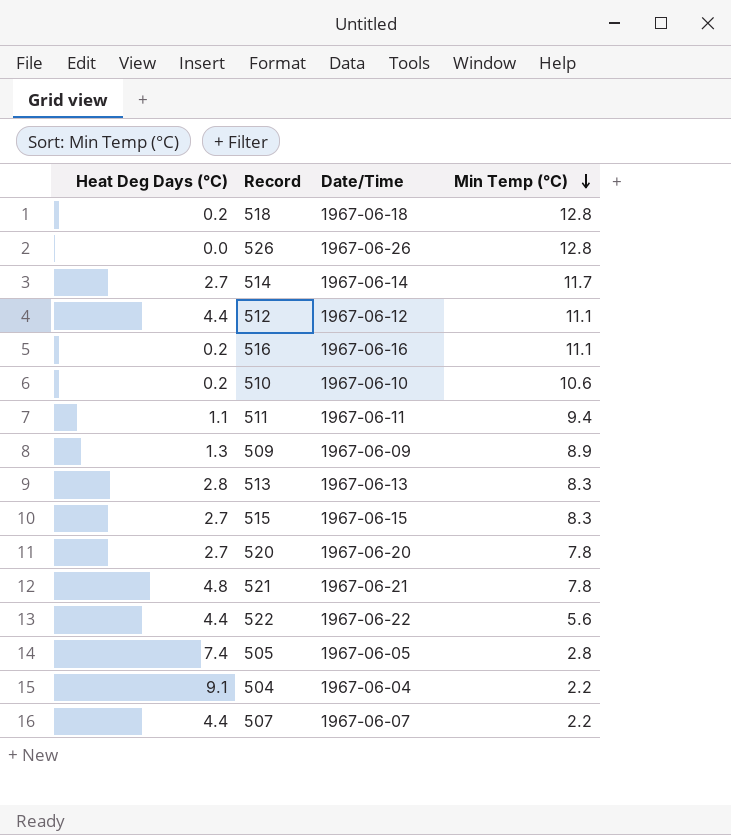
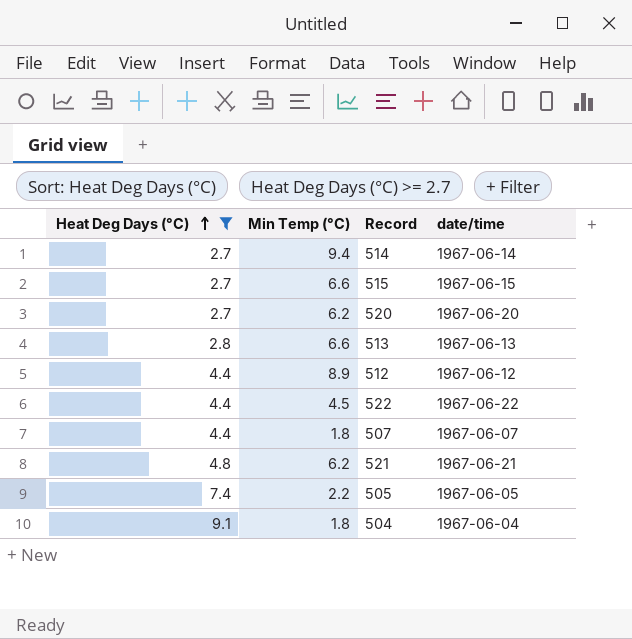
filter: none -> Heat Deg Days (°C) >= 2.7
row order: Min Temp (°C) descending -> Heat Deg Days (°C) ascending
column Min Temp (°C) | position: 4 -> 2
column name: Date/Time -> date/time
514 | Min Temp (°C): 11.7 -> 9.4
515 | Min Temp (°C): 8.3 -> 6.6
520 | Min Temp (°C): 7.8 -> 6.2
513 | Min Temp (°C): 8.3 -> 6.6
512 | Min Temp (°C): 11.1 -> 8.9
522 | Min Temp (°C): 5.6 -> 4.5
507 | Min Temp (°C): 2.2 -> 1.8
521 | Min Temp (°C): 7.8 -> 6.2
505 | Min Temp (°C): 2.8 -> 2.2
504 | Min Temp (°C): 2.2 -> 1.8

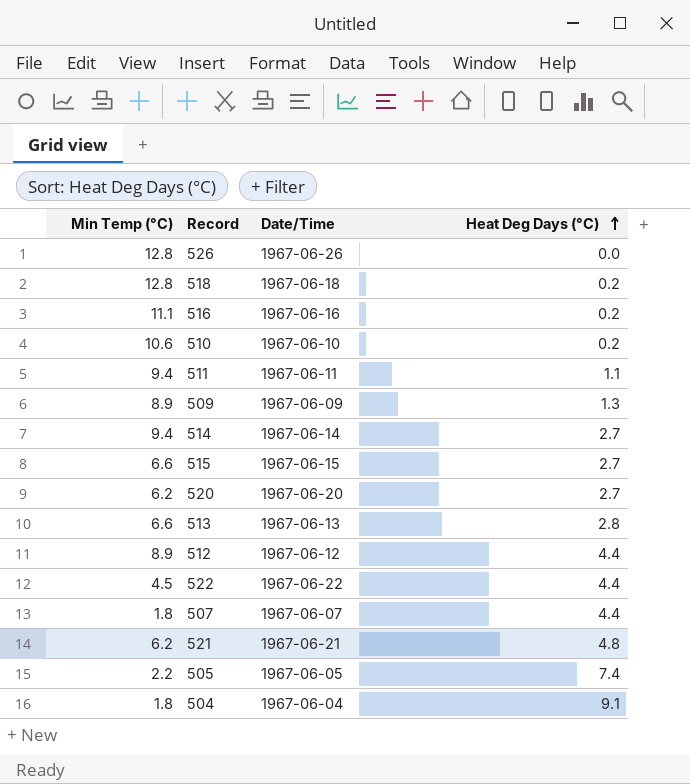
filter: Heat Deg Days (°C) >= 2.7 -> none
column name: date/time -> Date/Time
column Heat Deg Days (°C) | position: 1 -> 4

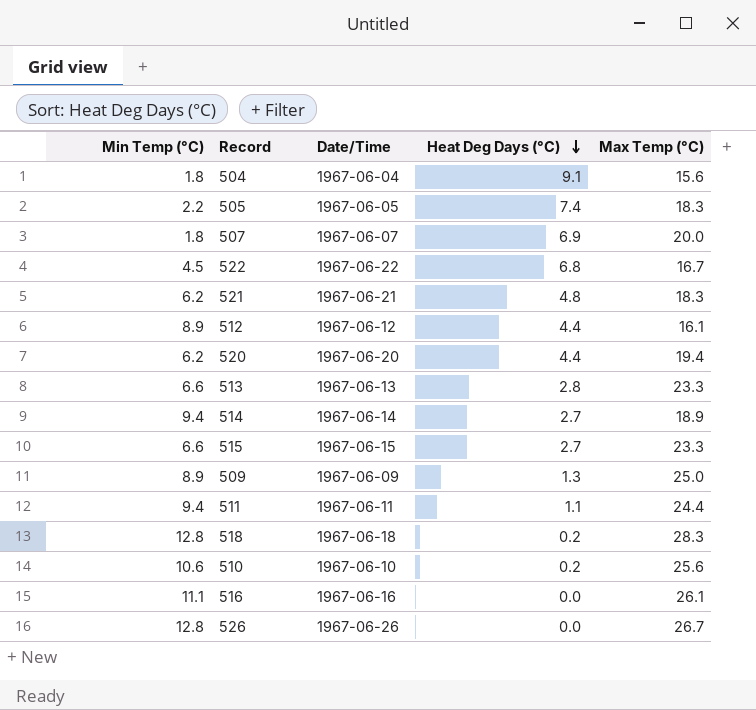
row order: Heat Deg Days (°C) ascending -> Heat Deg Days (°C) descending
column Max Temp (°C) | position: none -> 5
507 | Heat Deg Days (°C): 4.4 -> 6.9
522 | Heat Deg Days (°C): 4.4 -> 6.8
520 | Heat Deg Days (°C): 2.7 -> 4.4
516 | Heat Deg Days (°C): 0.2 -> 0.0

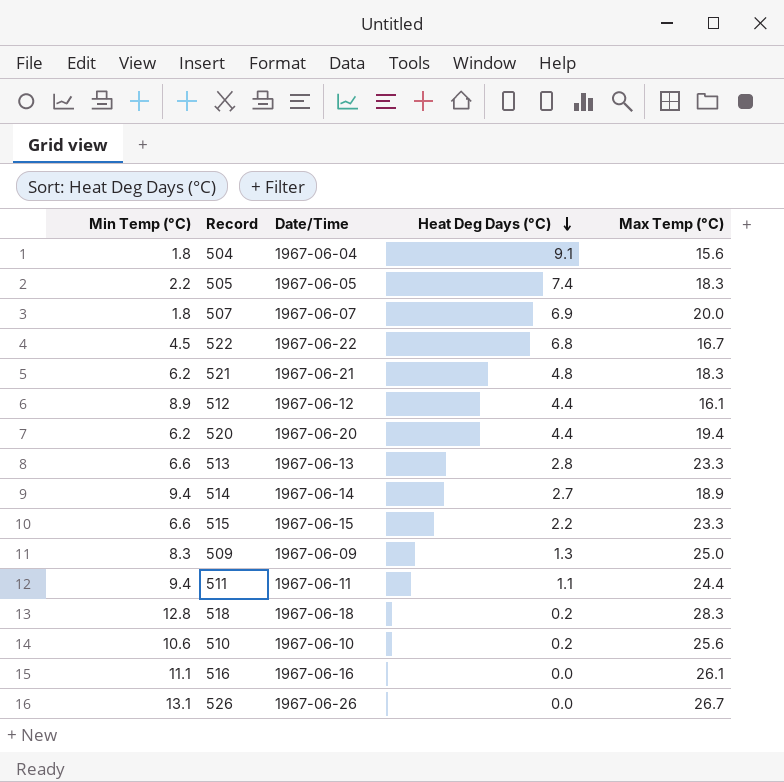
515 | Heat Deg Days (°C): 2.7 -> 2.2
509 | Min Temp (°C): 8.9 -> 8.3
526 | Min Temp (°C): 12.8 -> 13.1

